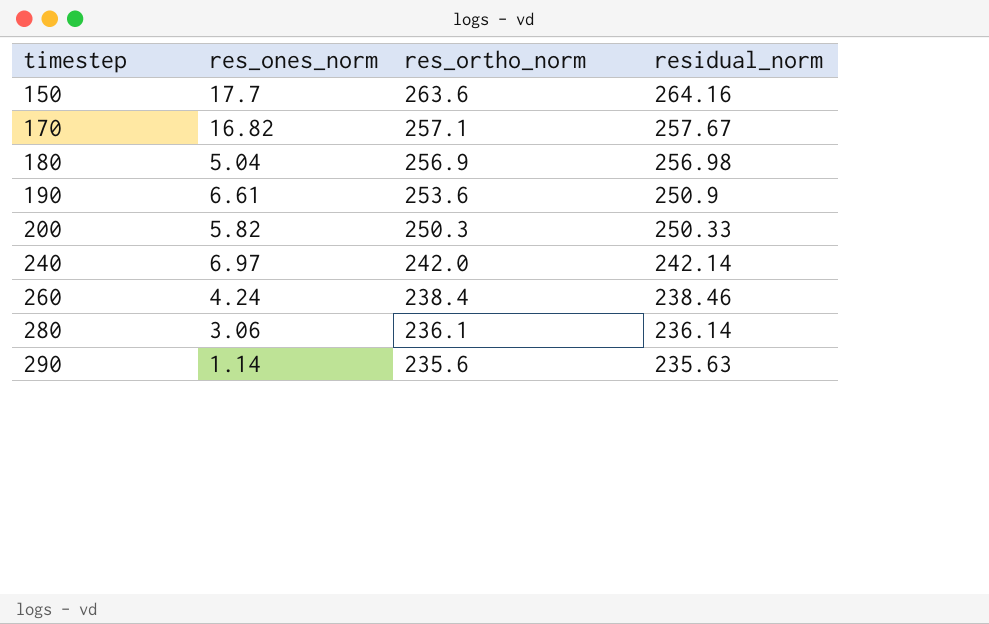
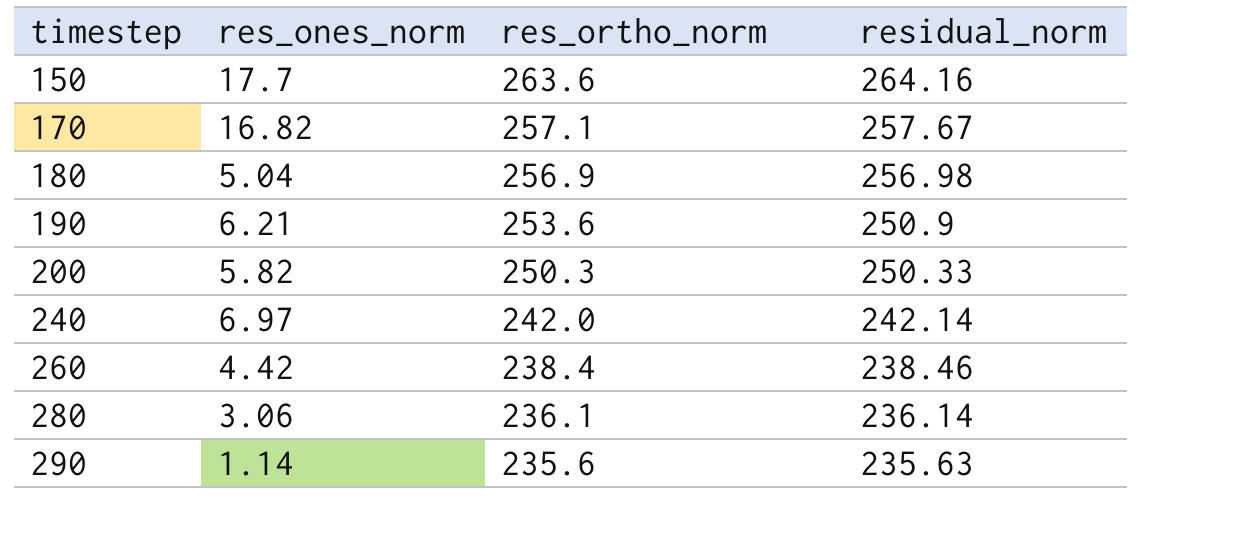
190 | res_ones_norm: 6.61 -> 6.21
260 | res_ones_norm: 4.24 -> 4.42

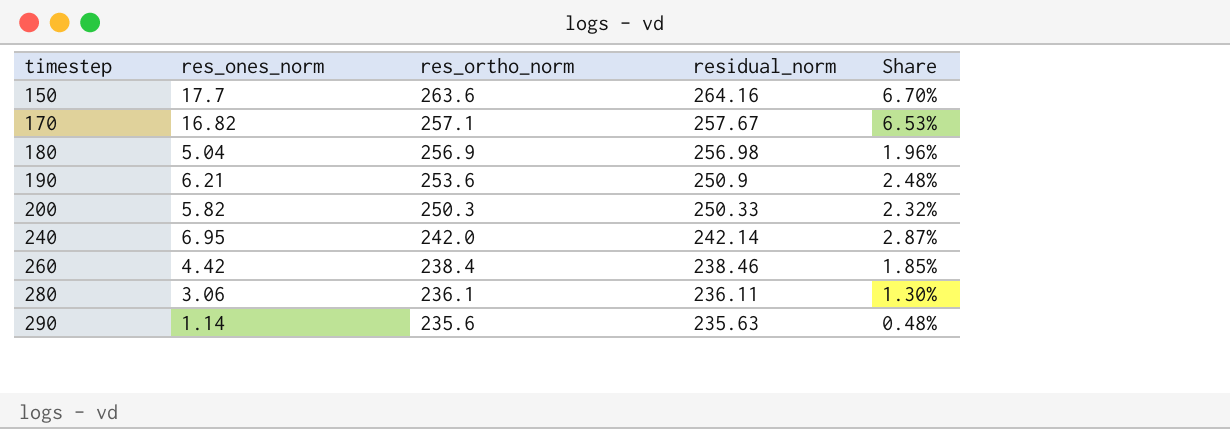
column Share | formula: none -> [res_ones_norm] / [residual_norm]
240 | res_ones_norm: 6.97 -> 6.95
280 | residual_norm: 236.14 -> 236.11

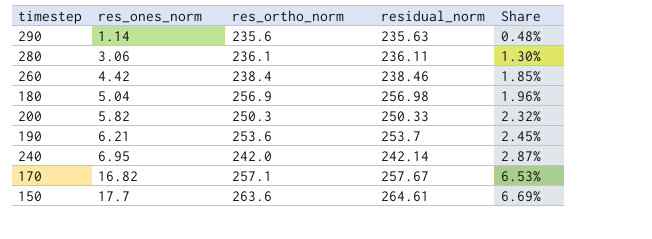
row order: timestep ascending -> res_ones_norm ascending
190 | residual_norm: 250.9 -> 253.7
190 | Share: 2.48% -> 2.45%
150 | residual_norm: 264.16 -> 264.61
150 | Share: 6.70% -> 6.69%

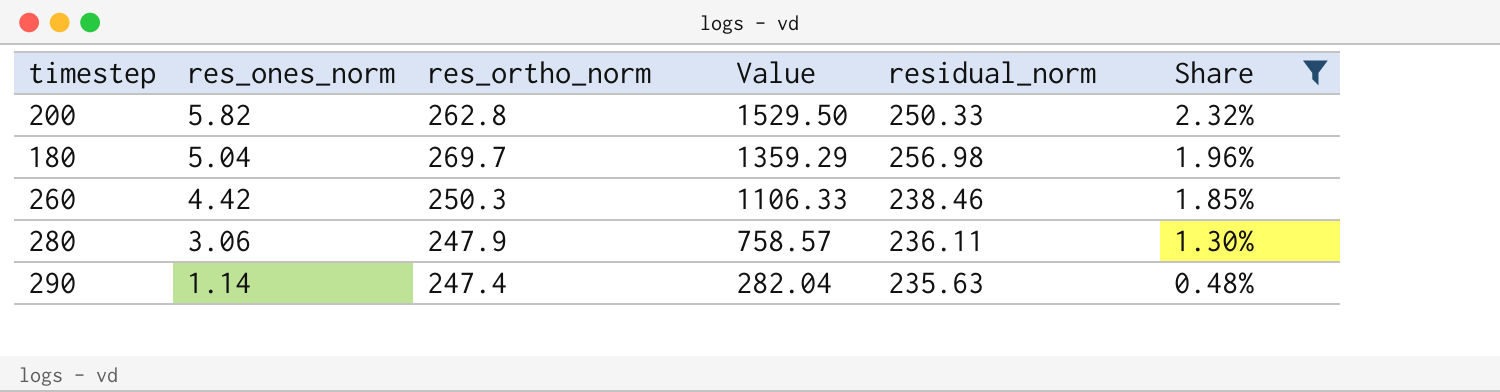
filter: none -> Share <= 2.32%
row order: res_ones_norm ascending -> res_ones_norm descending
column Value | formula: none -> [res_ones_norm] * [res_ortho_norm]
200 | res_ortho_norm: 250.3 -> 262.8
180 | res_ortho_norm: 256.9 -> 269.7
260 | res_ortho_norm: 238.4 -> 250.3
280 | res_ortho_norm: 236.1 -> 247.9
290 | res_ortho_norm: 235.6 -> 247.4

